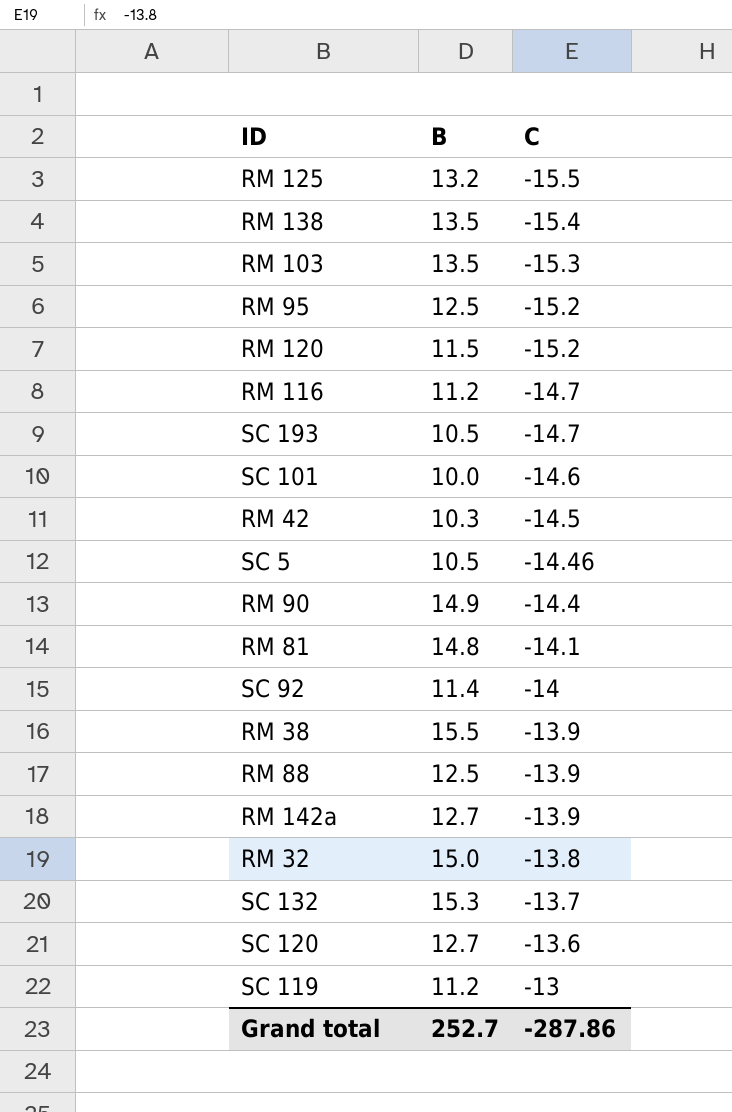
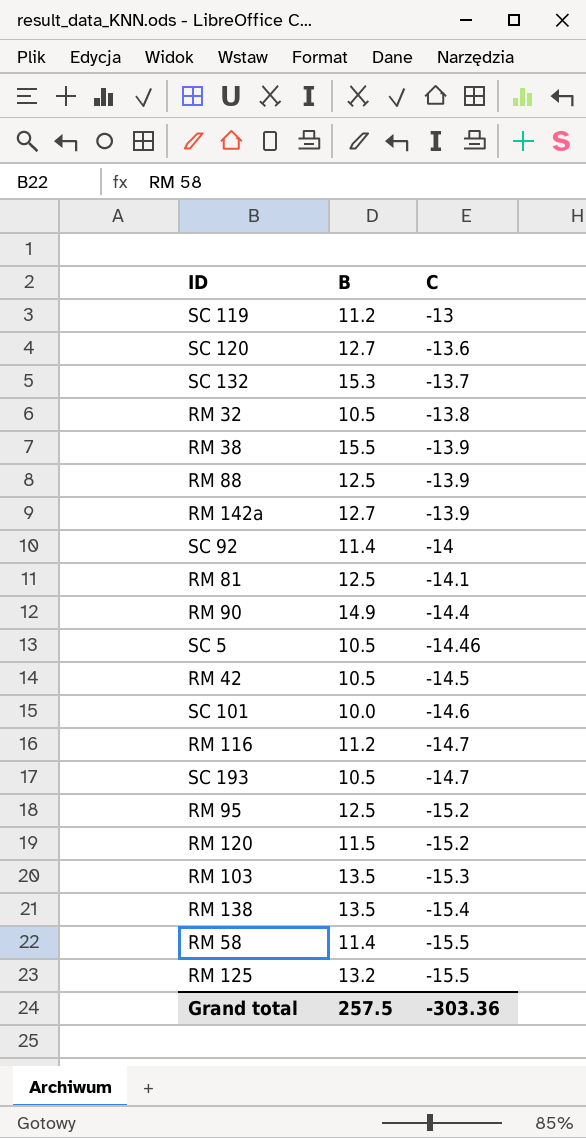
row order: C ascending -> C descending
RM 32 | B: 15.0 -> 10.5
RM 81 | B: 14.8 -> 12.5
RM 42 | B: 10.3 -> 10.5
row RM 58: none -> 11.4 | -15.5
Grand total | B: 252.7 -> 257.5
Grand total | C: -287.86 -> -303.36

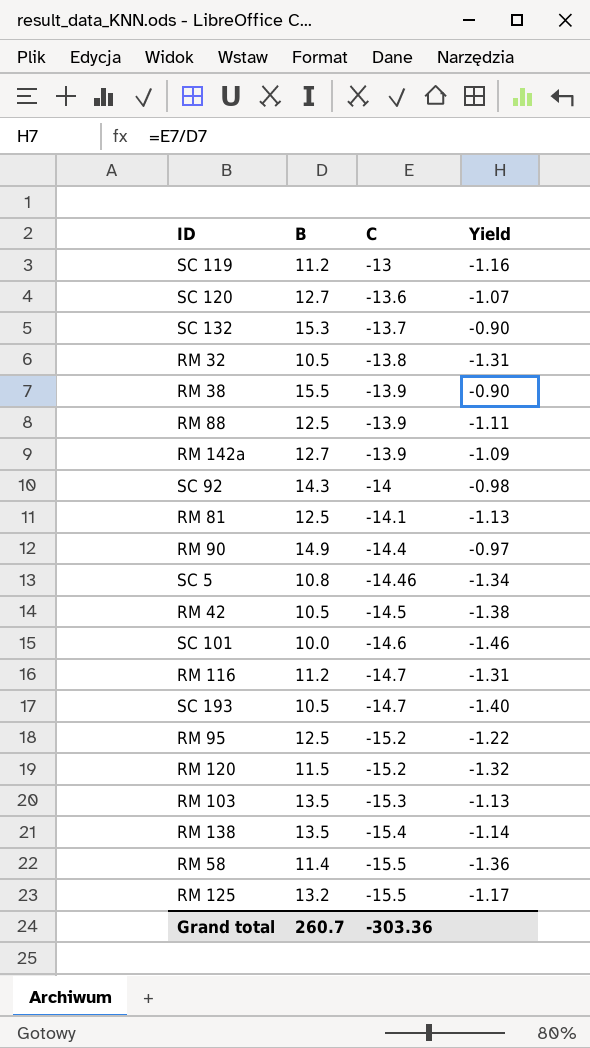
column Yield | formula: none -> [C] / [B]
SC 92 | B: 11.4 -> 14.3
SC 5 | B: 10.5 -> 10.8
Grand total | B: 257.5 -> 260.7

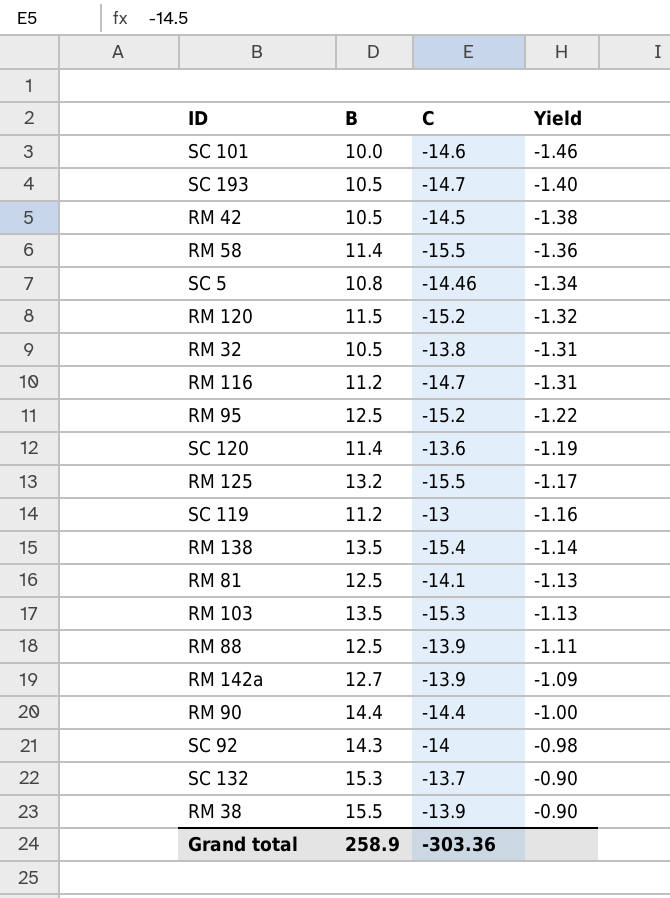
row order: C descending -> Yield ascending
SC 120 | B: 12.7 -> 11.4
SC 120 | Yield: -1.07 -> -1.19
RM 90 | B: 14.9 -> 14.4
RM 90 | Yield: -0.97 -> -1.00
Grand total | B: 260.7 -> 258.9

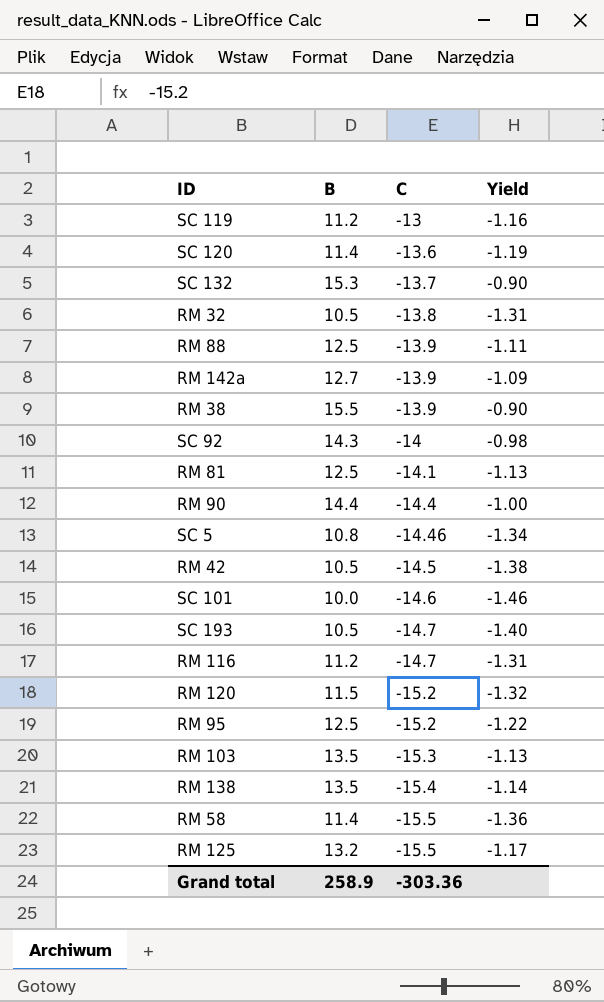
row order: Yield ascending -> C descending

